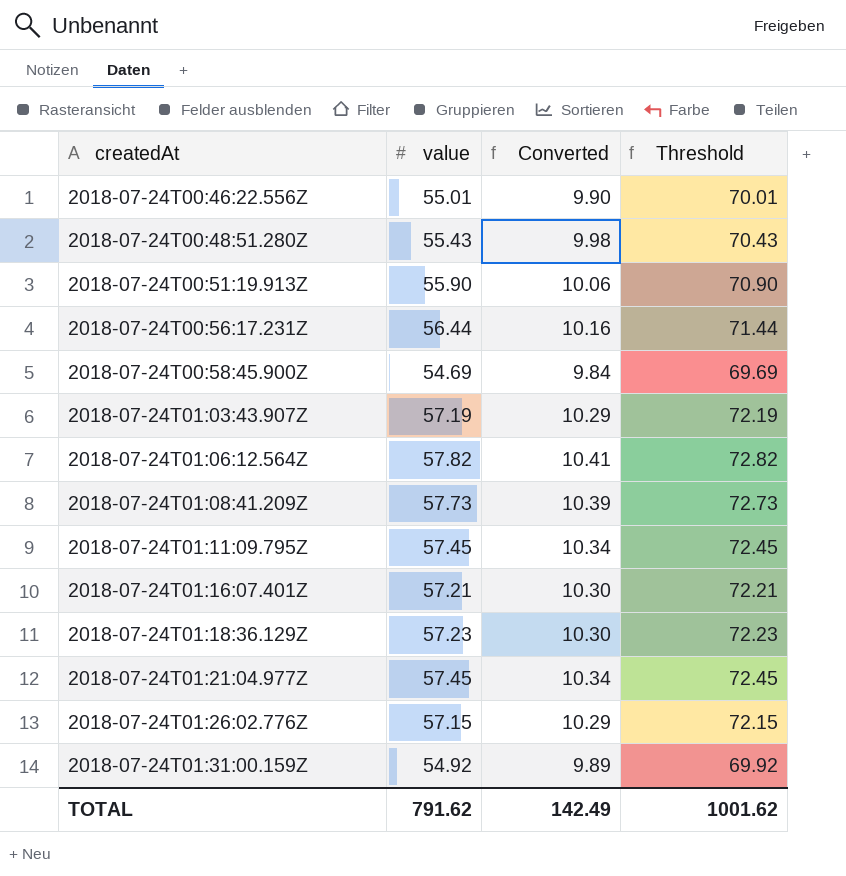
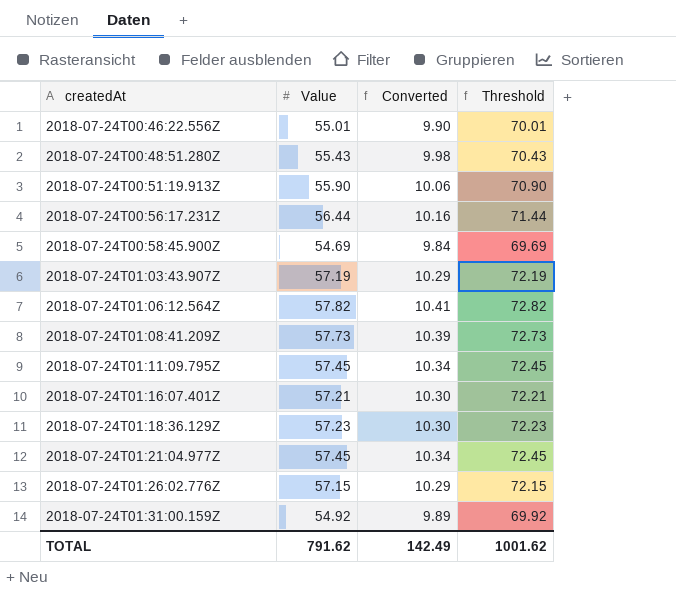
column name: value -> Value

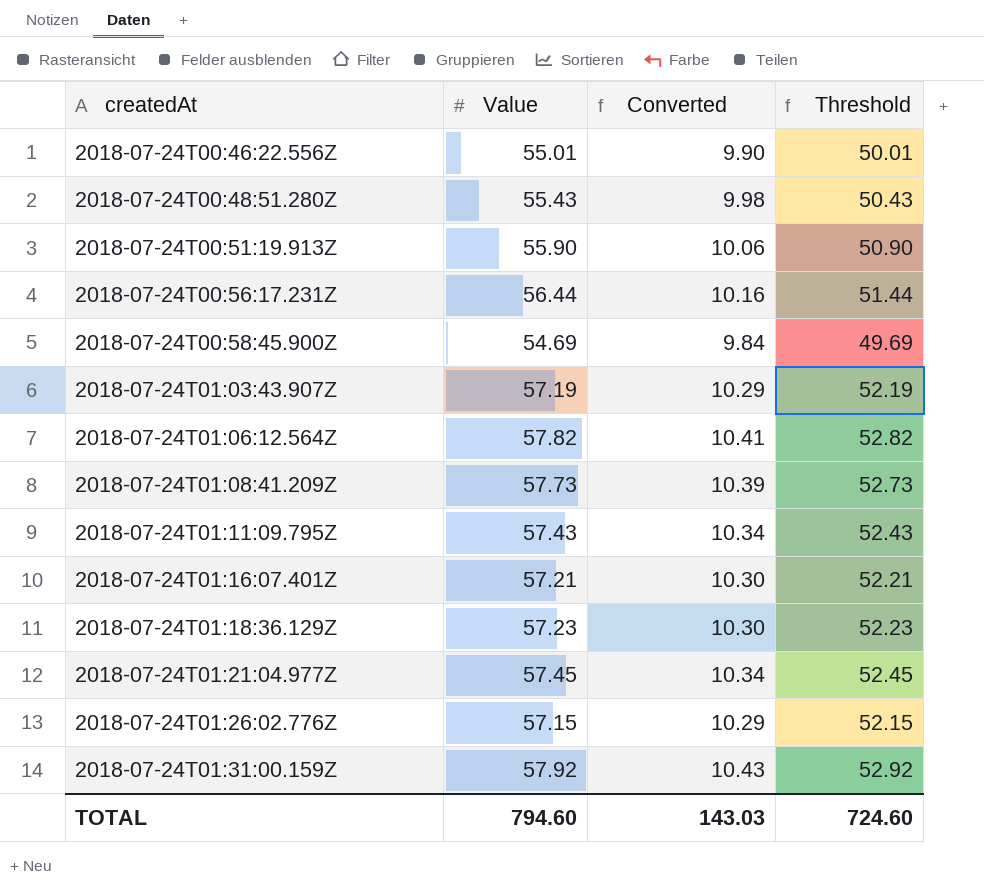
column Threshold | formula: [Value] + 15 -> [Value] - 5
2018-07-24T01:11:09.795Z | Value: 57.45 -> 57.43
2018-07-24T01:31:00.159Z | Value: 54.92 -> 57.92
2018-07-24T01:31:00.159Z | Converted: 9.89 -> 10.43
TOTAL | Value: 791.62 -> 794.60
TOTAL | Converted: 142.49 -> 143.03
TOTAL | Threshold: 1001.62 -> 724.60

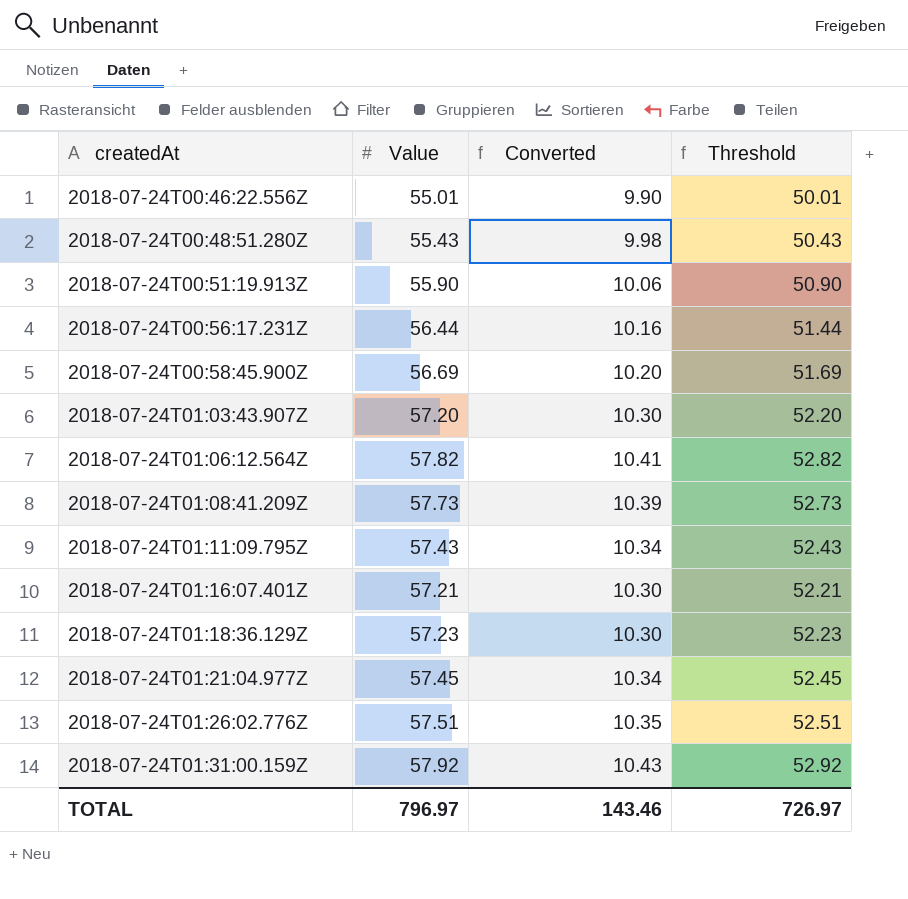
2018-07-24T00:58:45.900Z | Value: 54.69 -> 56.69
2018-07-24T00:58:45.900Z | Converted: 9.84 -> 10.20
2018-07-24T00:58:45.900Z | Threshold: 49.69 -> 51.69
2018-07-24T01:03:43.907Z | Value: 57.19 -> 57.20
2018-07-24T01:03:43.907Z | Converted: 10.29 -> 10.30
2018-07-24T01:03:43.907Z | Threshold: 52.19 -> 52.20
2018-07-24T01:26:02.776Z | Value: 57.15 -> 57.51
2018-07-24T01:26:02.776Z | Converted: 10.29 -> 10.35
2018-07-24T01:26:02.776Z | Threshold: 52.15 -> 52.51
TOTAL | Value: 794.60 -> 796.97
TOTAL | Converted: 143.03 -> 143.46
TOTAL | Threshold: 724.60 -> 726.97

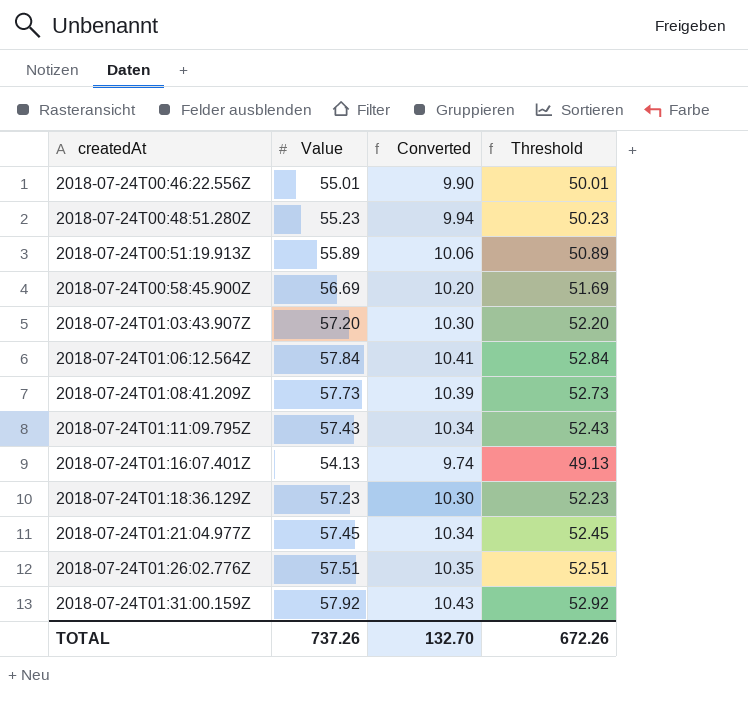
row 2018-07-24T00:56:17.231Z: 56.44 | 10.16 | 51.44 -> none
2018-07-24T00:48:51.280Z | Value: 55.43 -> 55.23
2018-07-24T00:48:51.280Z | Converted: 9.98 -> 9.94
2018-07-24T00:48:51.280Z | Threshold: 50.43 -> 50.23
2018-07-24T00:51:19.913Z | Value: 55.90 -> 55.89
2018-07-24T00:51:19.913Z | Threshold: 50.90 -> 50.89
2018-07-24T01:06:12.564Z | Value: 57.82 -> 57.84
2018-07-24T01:06:12.564Z | Threshold: 52.82 -> 52.84
2018-07-24T01:16:07.401Z | Value: 57.21 -> 54.13
2018-07-24T01:16:07.401Z | Converted: 10.30 -> 9.74
2018-07-24T01:16:07.401Z | Threshold: 52.21 -> 49.13
TOTAL | Value: 796.97 -> 737.26
TOTAL | Converted: 143.46 -> 132.70
TOTAL | Threshold: 726.97 -> 672.26

